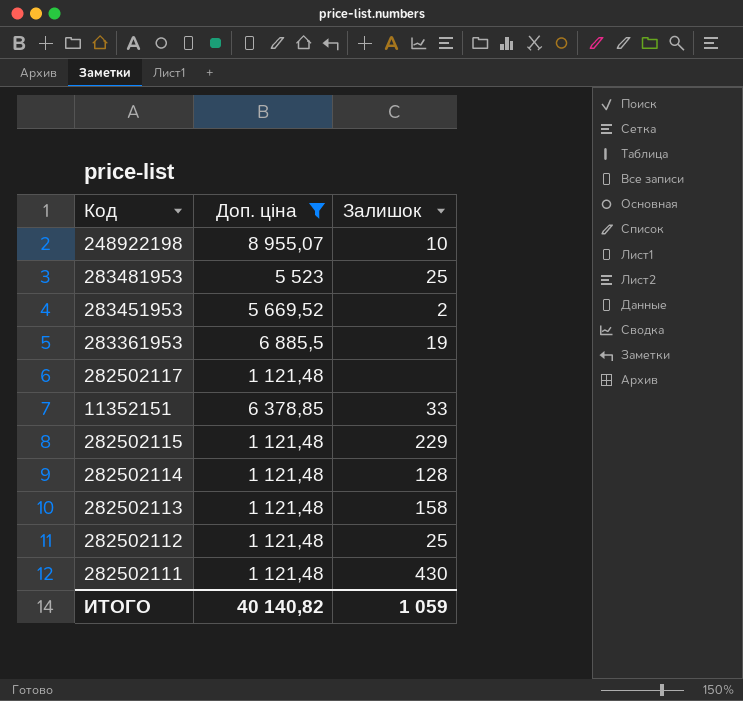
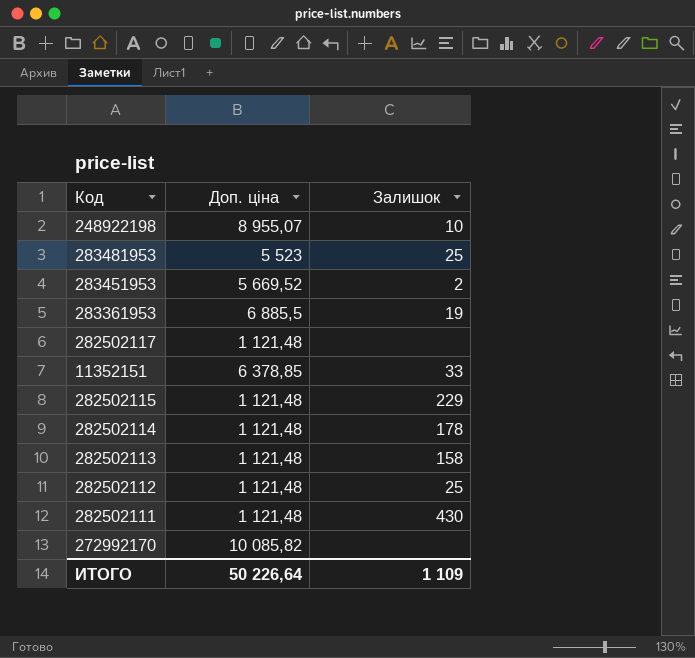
filter: Доп. ціна != 10 085,82 -> none
282502114 | Залишок: 128 -> 178
ИТОГО | Доп. ціна: 40 140,82 -> 50 226,64
ИТОГО | Залишок: 1 059 -> 1 109

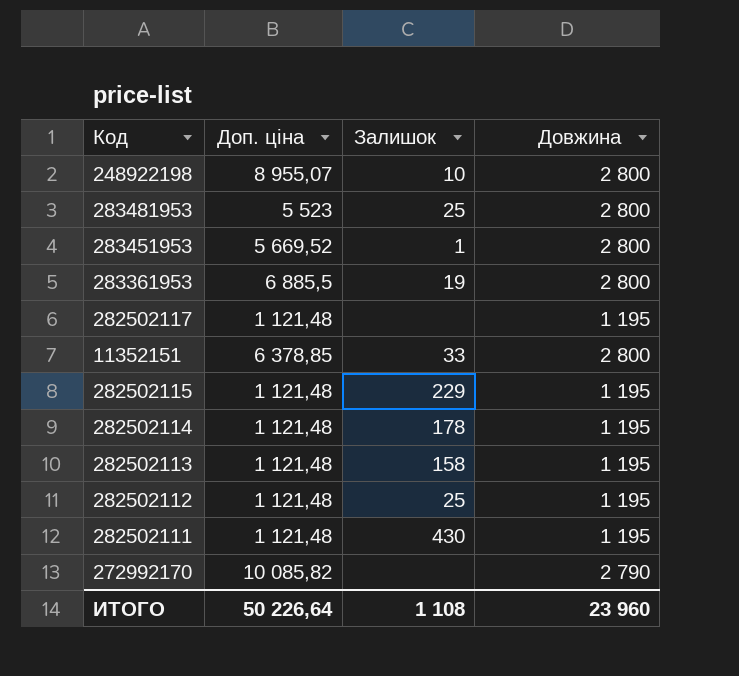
column Довжина | position: none -> 4
283451953 | Залишок: 2 -> 1
ИТОГО | Залишок: 1 109 -> 1 108

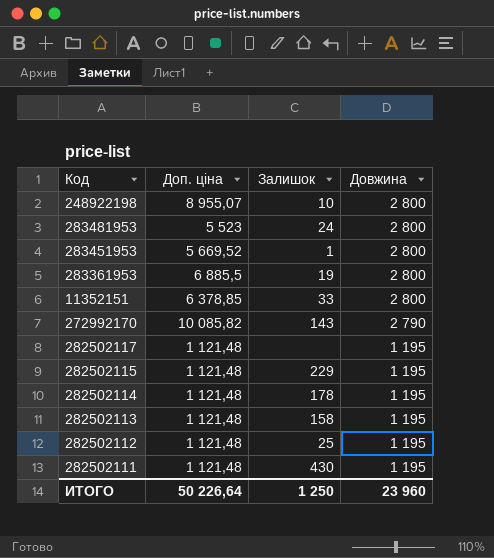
row order: none -> Довжина descending
283481953 | Залишок: 25 -> 24
272992170 | Залишок: none -> 143
ИТОГО | Залишок: 1 108 -> 1 250

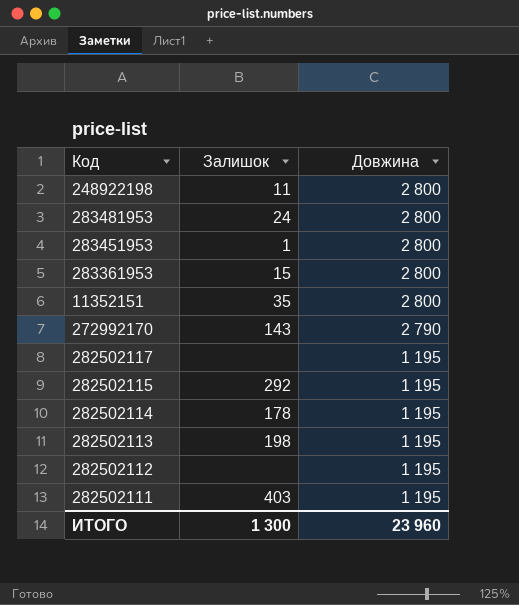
column Доп. ціна | position: 2 -> none
248922198 | Залишок: 10 -> 11
283361953 | Залишок: 19 -> 15
11352151 | Залишок: 33 -> 35
282502115 | Залишок: 229 -> 292
282502113 | Залишок: 158 -> 198
282502112 | Залишок: 25 -> none
282502111 | Залишок: 430 -> 403
ИТОГО | Залишок: 1 250 -> 1 300

